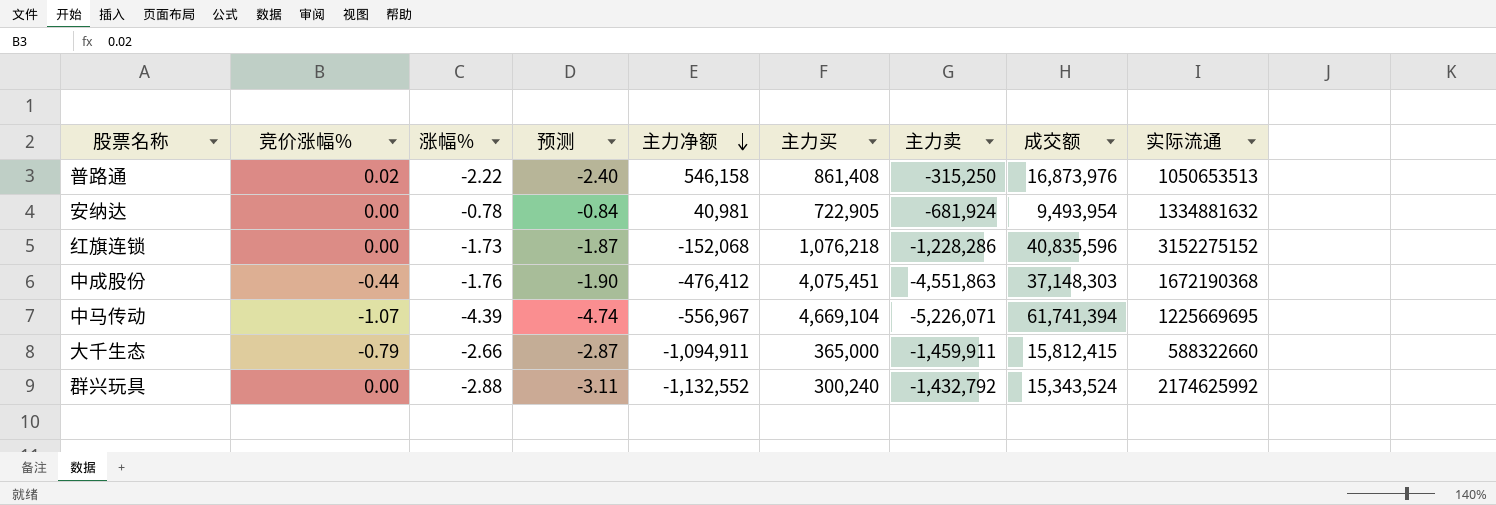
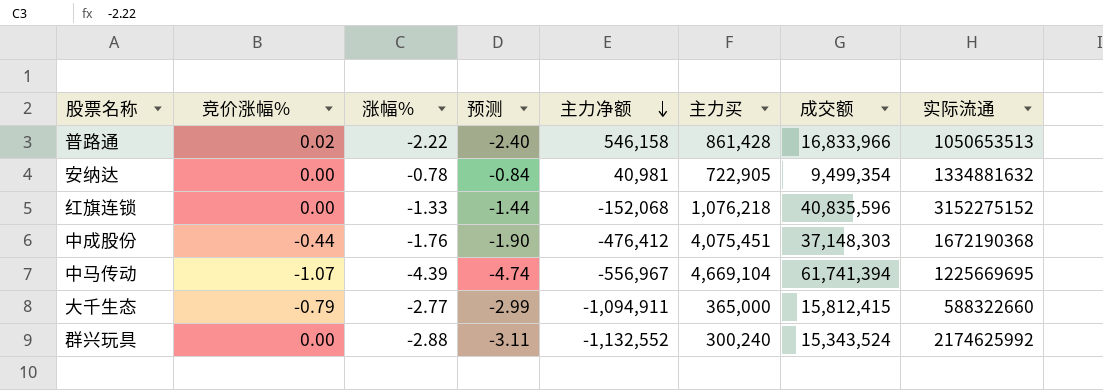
column 主力卖 | formula: [主力净额] - [主力买] -> none
普路通 | 主力买: 861,408 -> 861,428
普路通 | 成交额: 16,873,976 -> 16,833,966
安纳达 | 成交额: 9,493,954 -> 9,499,354
红旗连锁 | 涨幅%: -1.73 -> -1.33
红旗连锁 | 预测: -1.87 -> -1.44
大千生态 | 涨幅%: -2.66 -> -2.77
大千生态 | 预测: -2.87 -> -2.99

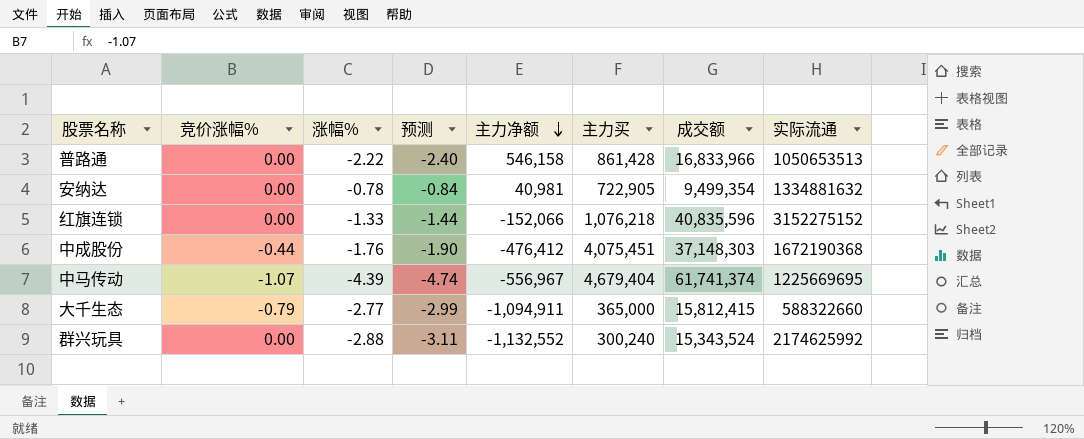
普路通 | 竞价涨幅%: 0.02 -> 0.00
红旗连锁 | 主力净额: -152,068 -> -152,066
中马传动 | 主力买: 4,669,104 -> 4,679,404
中马传动 | 成交额: 61,741,394 -> 61,741,374

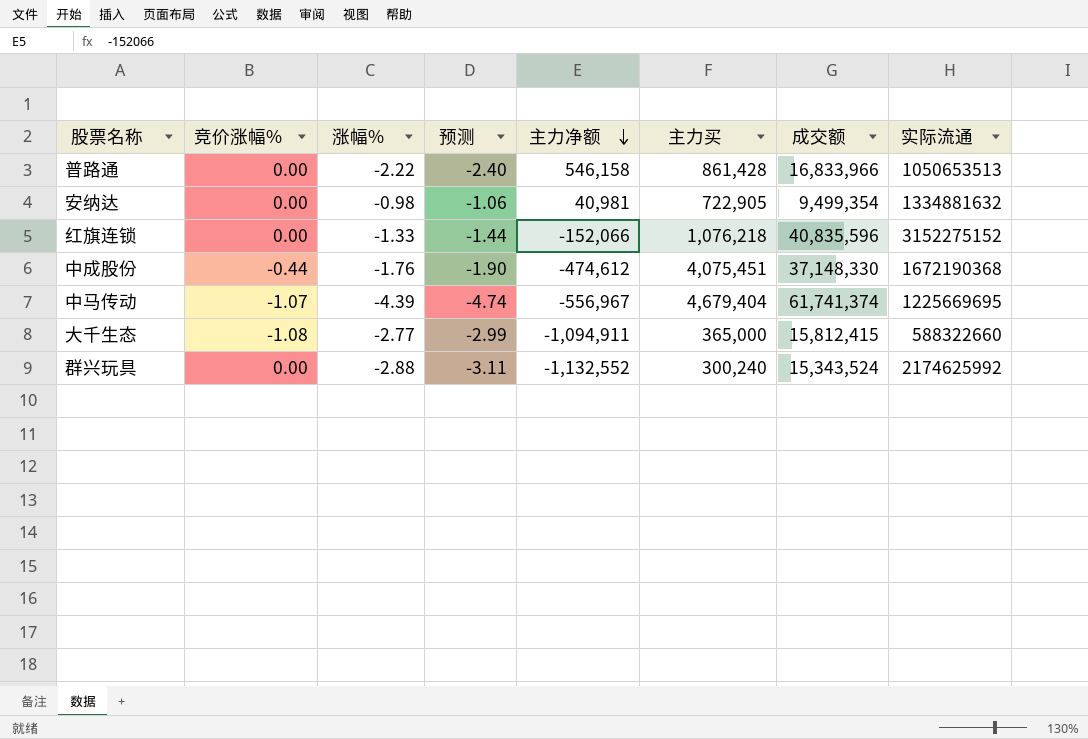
安纳达 | 涨幅%: -0.78 -> -0.98
安纳达 | 预测: -0.84 -> -1.06
中成股份 | 主力净额: -476,412 -> -474,612
中成股份 | 成交额: 37,148,303 -> 37,148,330
大千生态 | 竞价涨幅%: -0.79 -> -1.08

